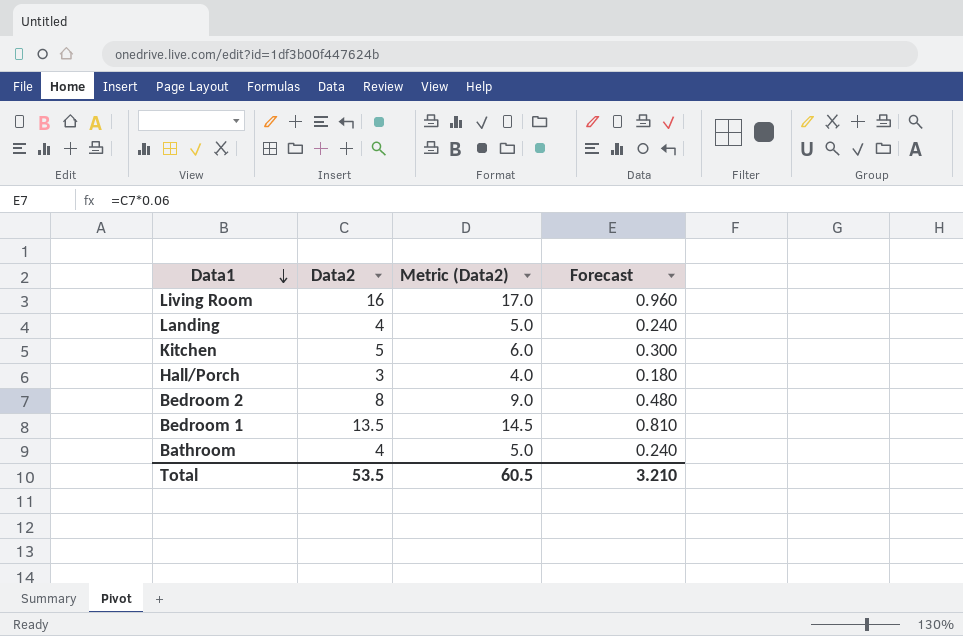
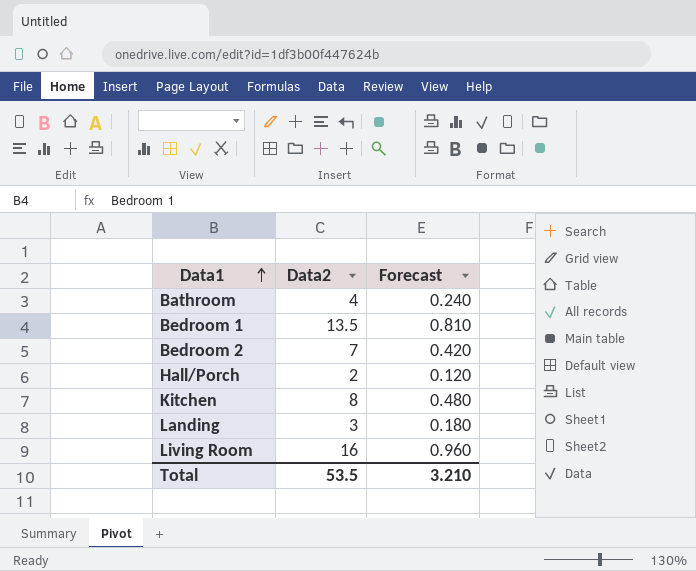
row order: Data1 descending -> Data1 ascending
column Metric (Data2) | formula: [Data2] + 1 -> none
Bedroom 2 | Data2: 8 -> 7
Bedroom 2 | Forecast: 0.480 -> 0.420
Hall/Porch | Data2: 3 -> 2
Hall/Porch | Forecast: 0.180 -> 0.120
Kitchen | Data2: 5 -> 8
Kitchen | Forecast: 0.300 -> 0.480
Landing | Data2: 4 -> 3
Landing | Forecast: 0.240 -> 0.180

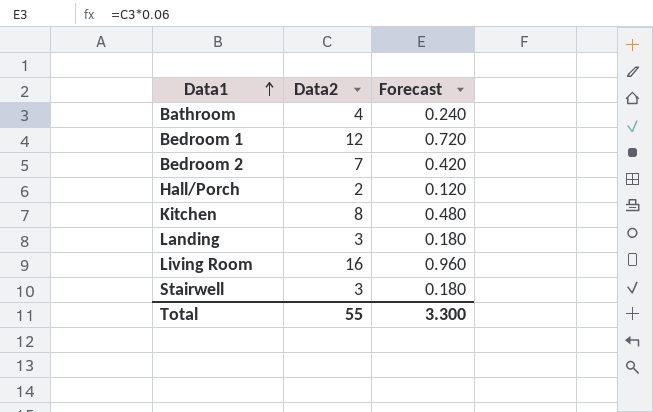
Bedroom 1 | Data2: 13.5 -> 12
Bedroom 1 | Forecast: 0.810 -> 0.720
row Stairwell: none -> 3 | 0.180
Total | Data2: 53.5 -> 55
Total | Forecast: 3.210 -> 3.300

